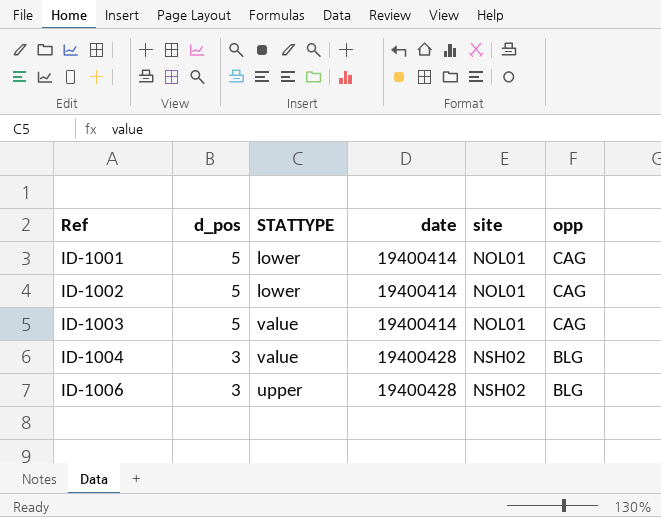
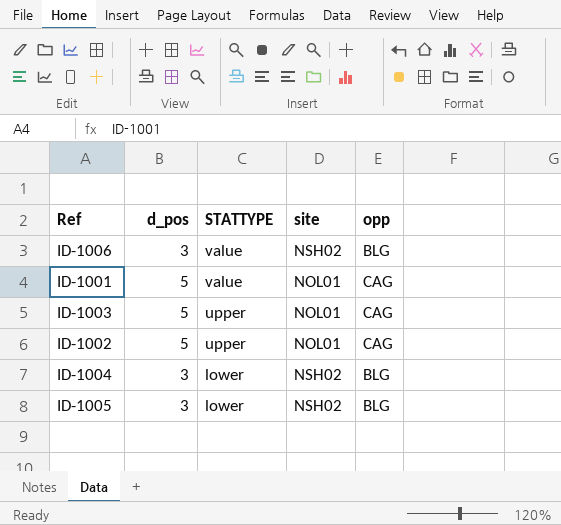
row order: Ref ascending -> STATTYPE descending
column date | position: 4 -> none
ID-1006 | STATTYPE: upper -> value
ID-1001 | STATTYPE: lower -> value
ID-1003 | STATTYPE: value -> upper
ID-1002 | STATTYPE: lower -> upper
ID-1004 | STATTYPE: value -> lower
row ID-1005: none -> 3 | lower | NSH02 | BLG

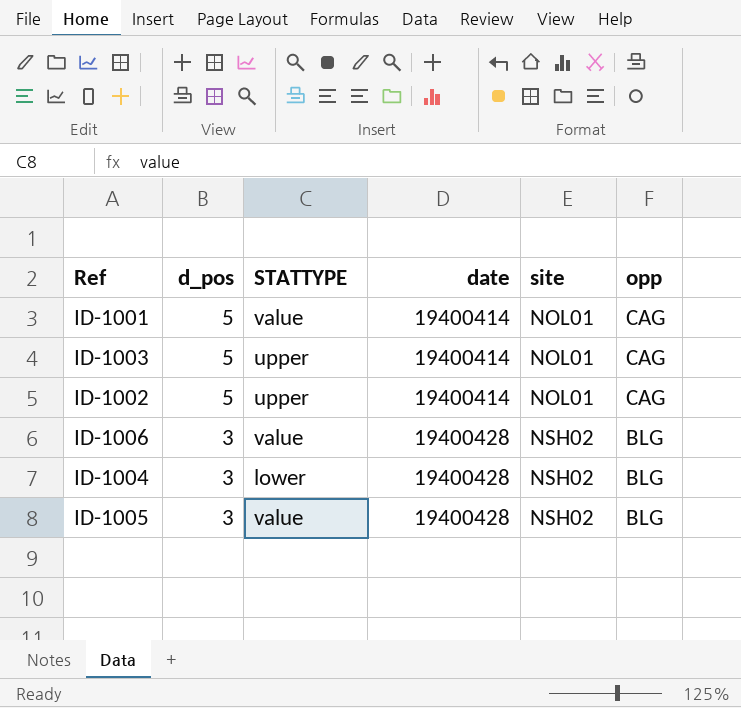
row order: STATTYPE descending -> d_pos descending
column date | position: none -> 4
ID-1005 | STATTYPE: lower -> value

